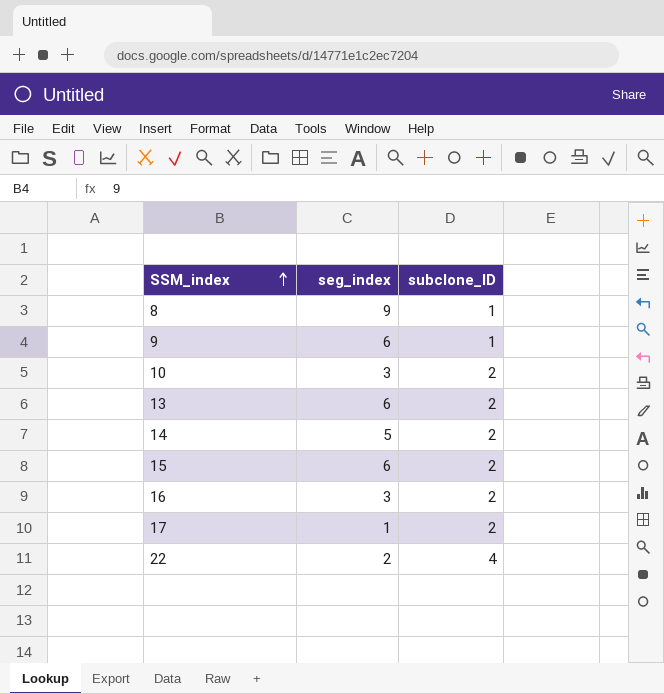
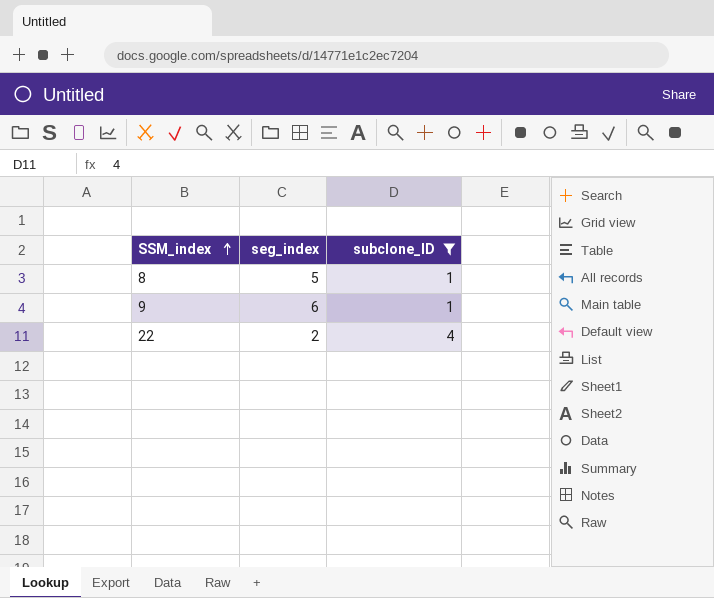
filter: none -> subclone_ID != 2
8 | seg_index: 9 -> 5

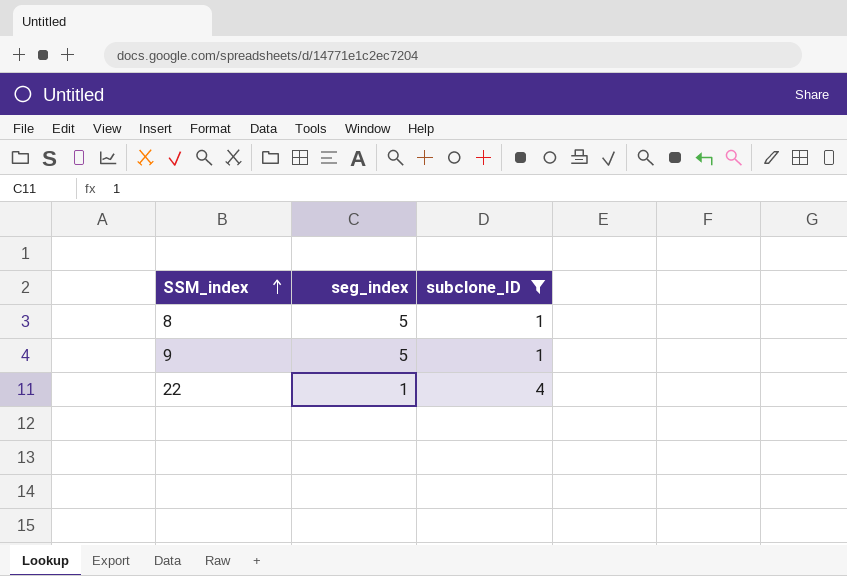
9 | seg_index: 6 -> 5
22 | seg_index: 2 -> 1

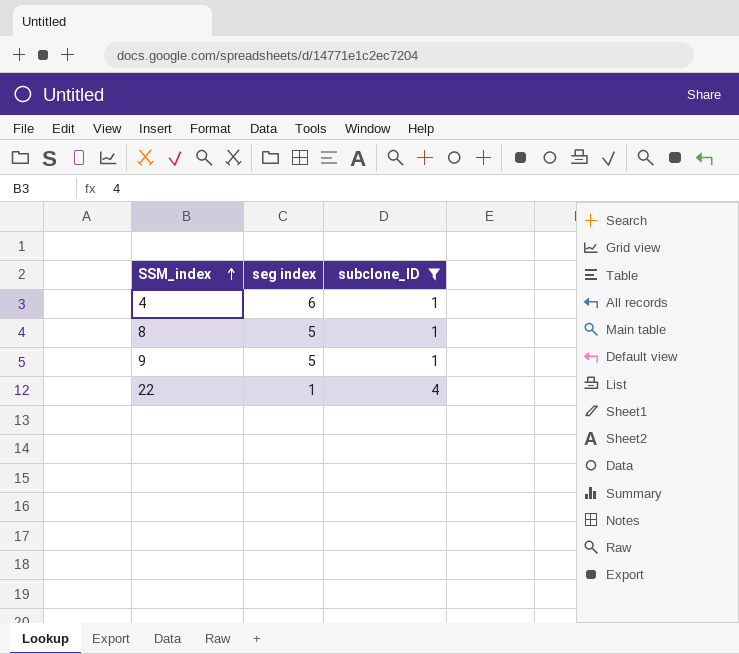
column name: seg_index -> seg index
row 4: none -> 6 | 1

